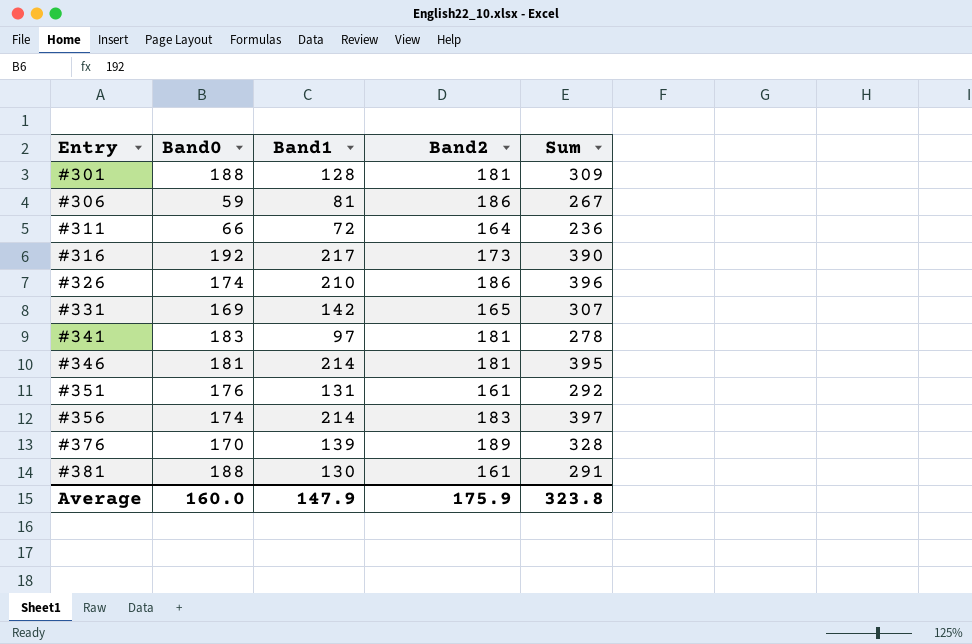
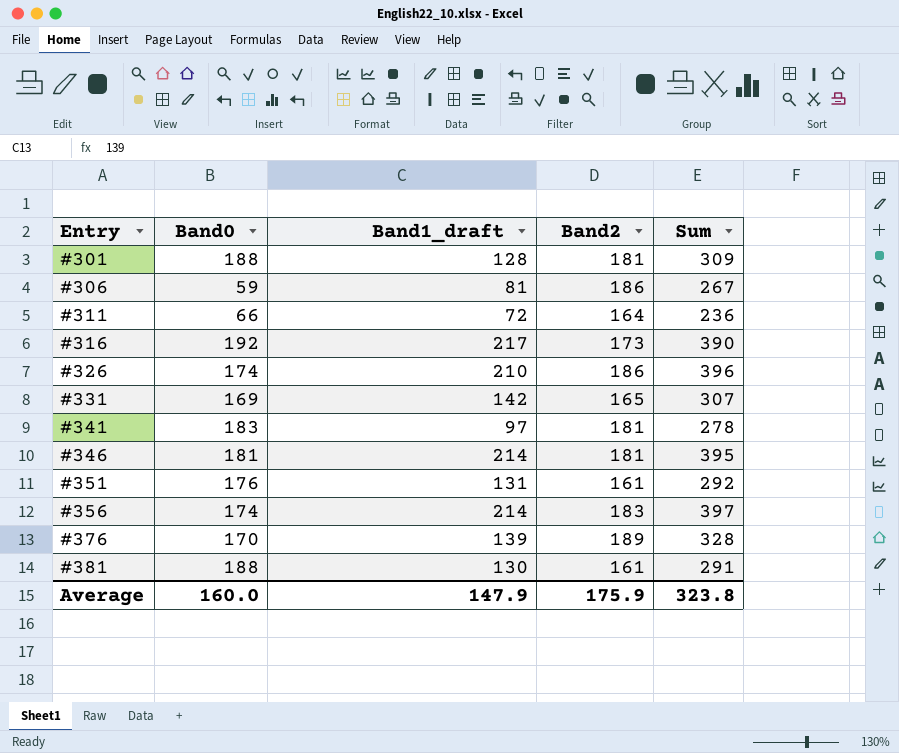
column name: Band1 -> Band1_draft

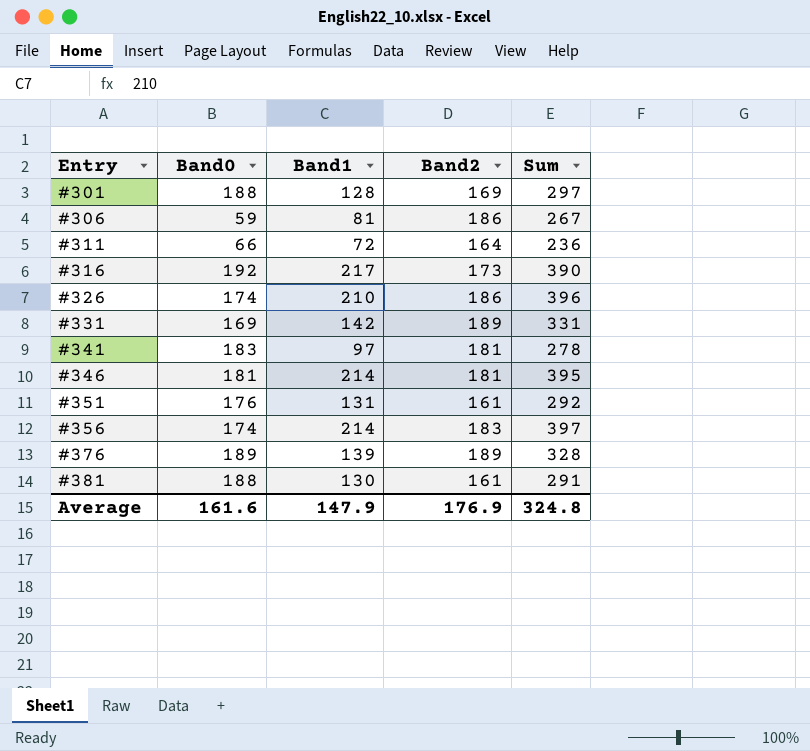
column name: Band1_draft -> Band1
#301 | Band2: 181 -> 169
#301 | Sum: 309 -> 297
#331 | Band2: 165 -> 189
#331 | Sum: 307 -> 331
#376 | Band0: 170 -> 189
Average | Band0: 160.0 -> 161.6
Average | Band2: 175.9 -> 176.9
Average | Sum: 323.8 -> 324.8

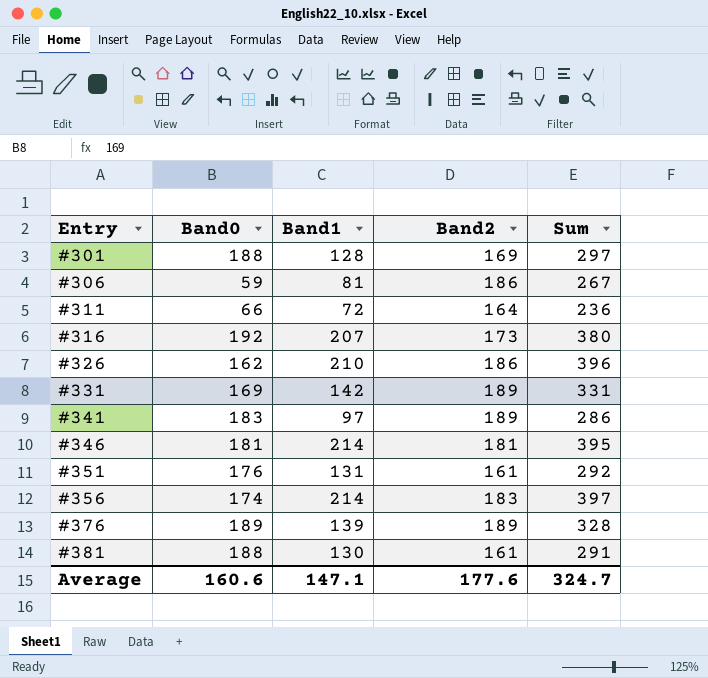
#316 | Band1: 217 -> 207
#316 | Sum: 390 -> 380
#326 | Band0: 174 -> 162
#341 | Band2: 181 -> 189
#341 | Sum: 278 -> 286
Average | Band0: 161.6 -> 160.6
Average | Band1: 147.9 -> 147.1
Average | Band2: 176.9 -> 177.6
Average | Sum: 324.8 -> 324.7

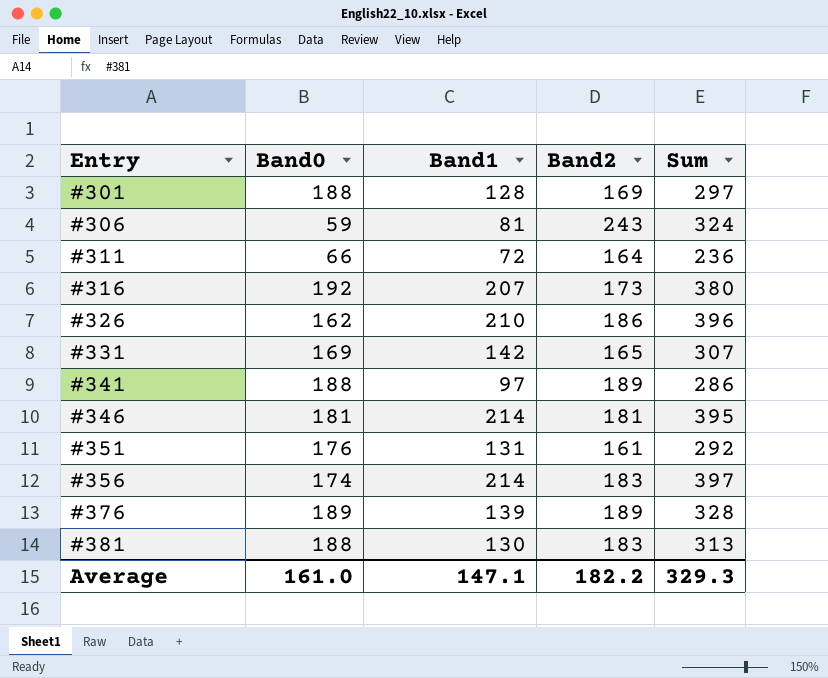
#306 | Band2: 186 -> 243
#306 | Sum: 267 -> 324
#331 | Band2: 189 -> 165
#331 | Sum: 331 -> 307
#341 | Band0: 183 -> 188
#381 | Band2: 161 -> 183
#381 | Sum: 291 -> 313
Average | Band0: 160.6 -> 161.0
Average | Band2: 177.6 -> 182.2
Average | Sum: 324.7 -> 329.3

